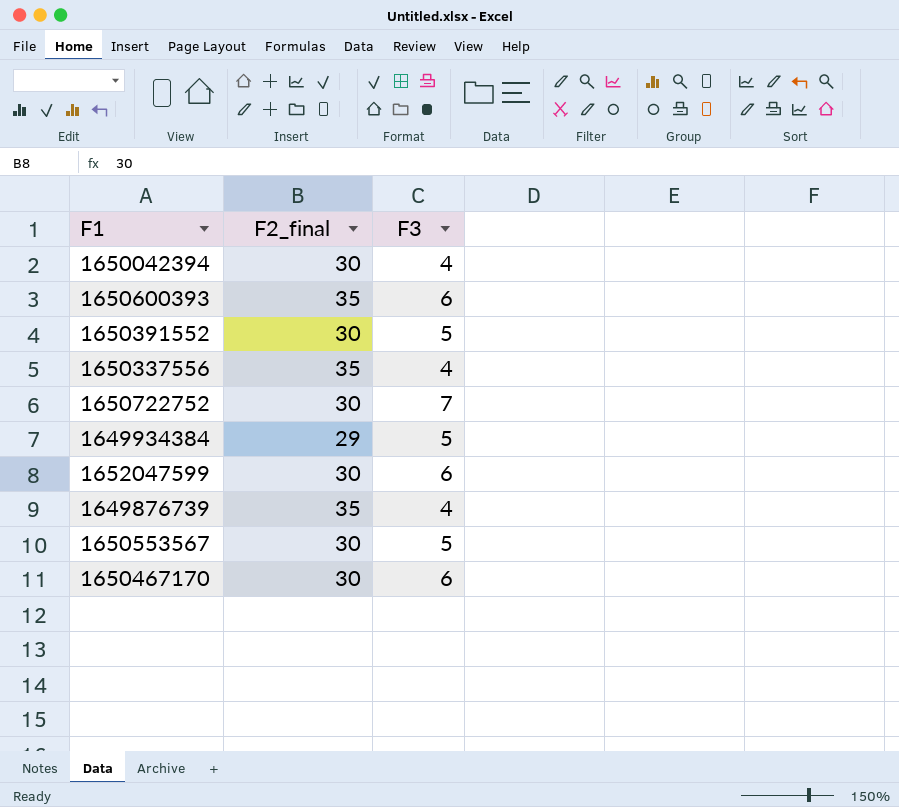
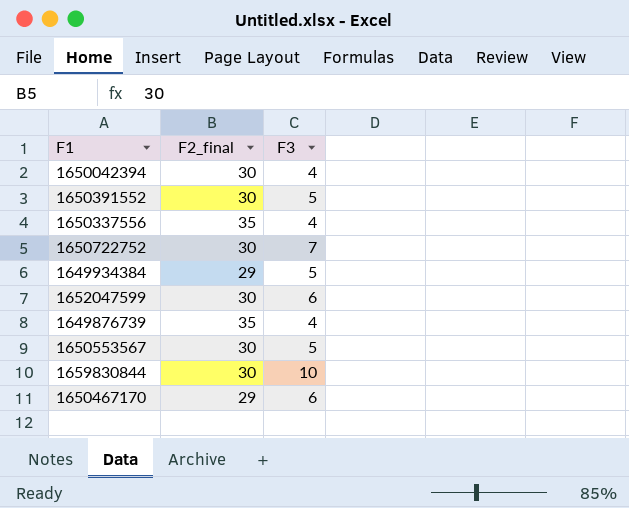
row 1650600393: 35 | 6 -> none
row 1659830844: none -> 30 | 10
1650467170 | F2_final: 30 -> 29

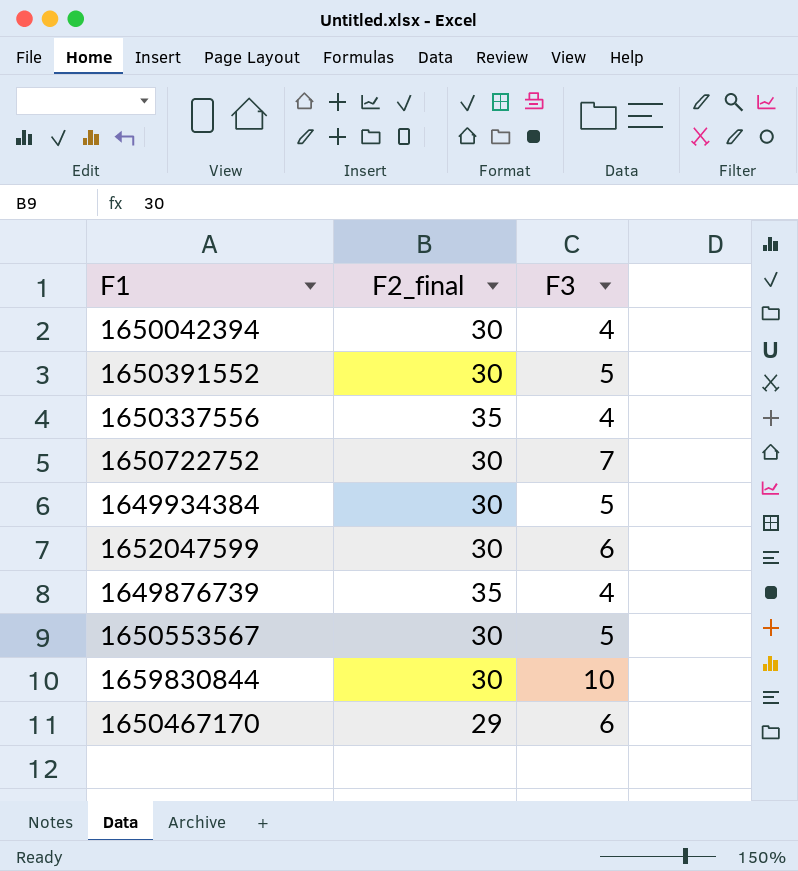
1649934384 | F2_final: 29 -> 30

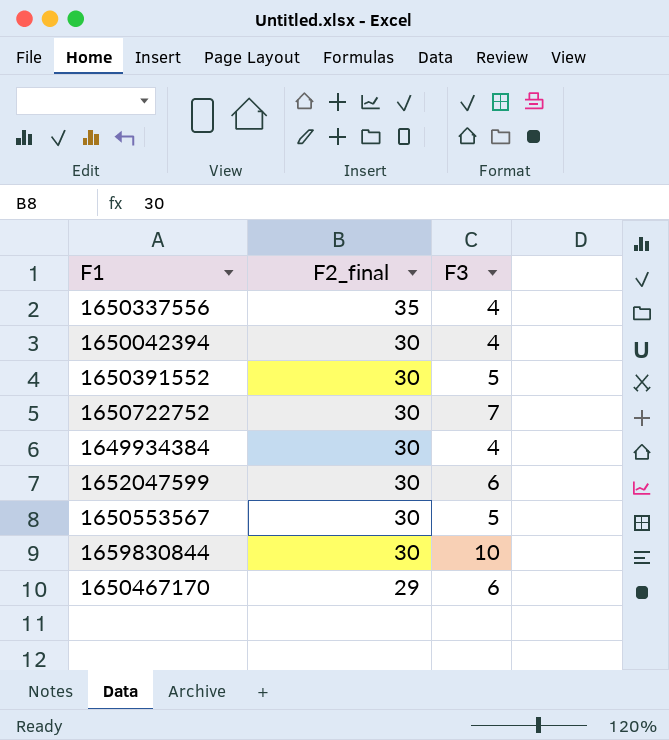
row order: none -> F2_final descending
row 1649876739: 35 | 4 -> none
1649934384 | F3: 5 -> 4

